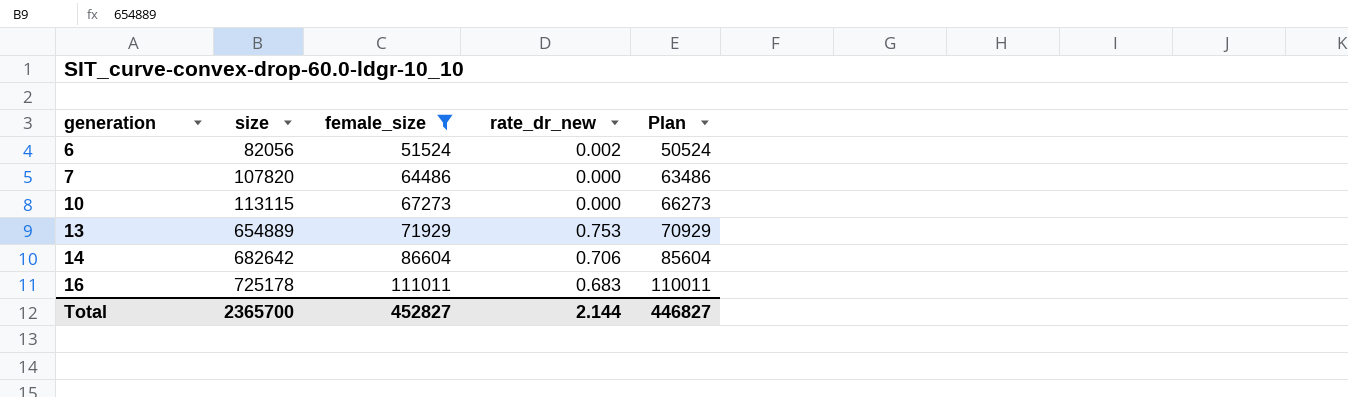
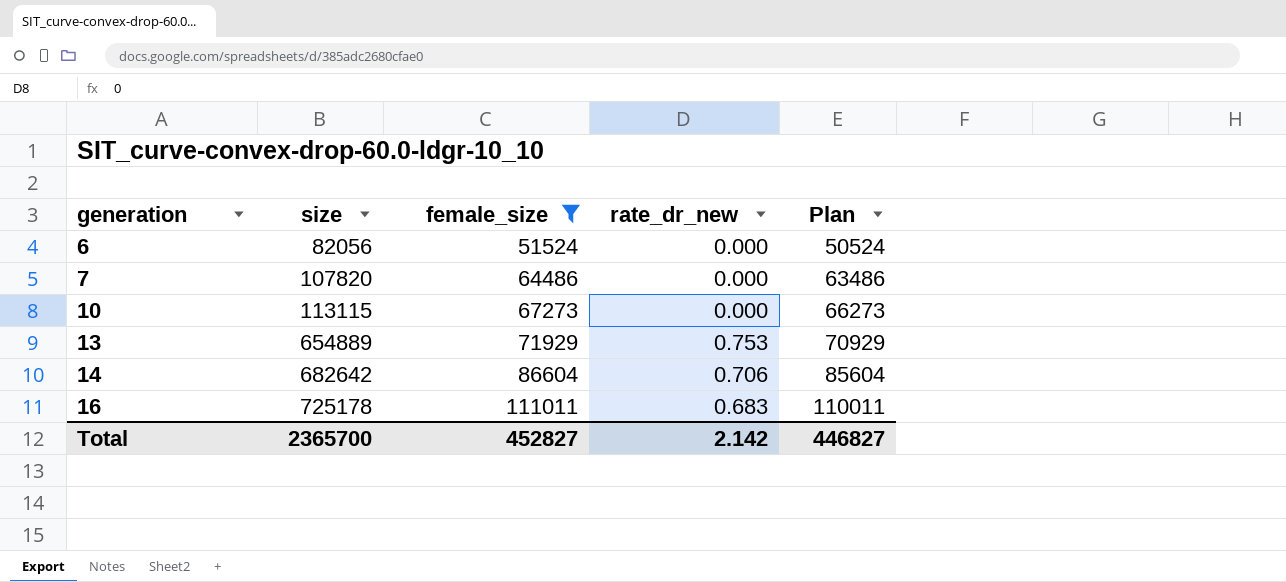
6 | rate_dr_new: 0.002 -> 0.000
Total | rate_dr_new: 2.144 -> 2.142

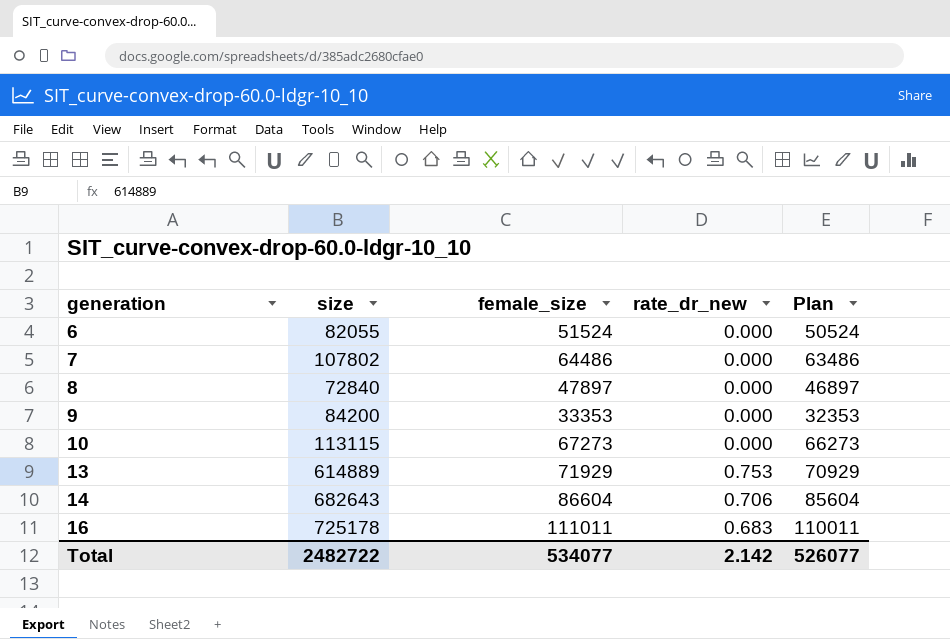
filter: female_size >= 51524 -> none
6 | size: 82056 -> 82055
7 | size: 107820 -> 107802
13 | size: 654889 -> 614889
14 | size: 682642 -> 682643
Total | size: 2365700 -> 2482722
Total | female_size: 452827 -> 534077
Total | Plan: 446827 -> 526077

